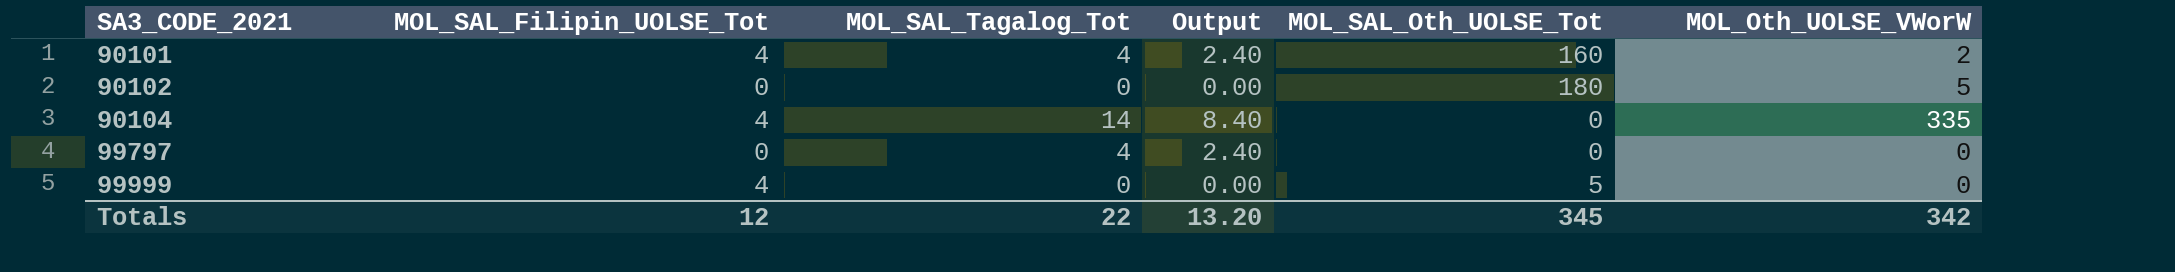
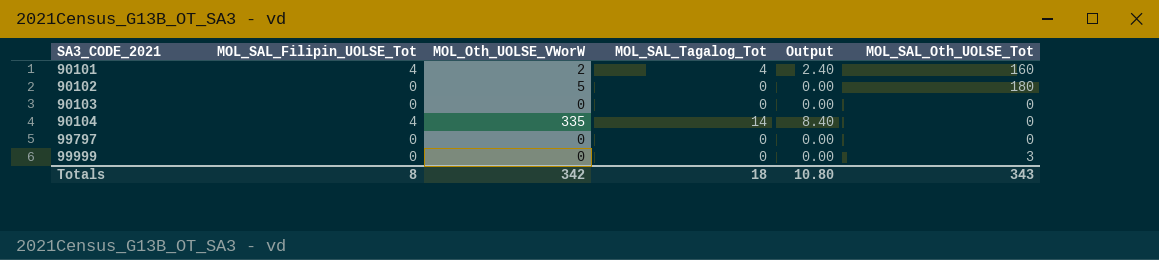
column MOL_Oth_UOLSE_VWorW | position: 6 -> 3
row 90103: none -> 0 | 0 | 0 | 0.00 | 0
99797 | MOL_SAL_Tagalog_Tot: 4 -> 0
99797 | Output: 2.40 -> 0.00
99999 | MOL_SAL_Filipin_UOLSE_Tot: 4 -> 0
99999 | MOL_SAL_Oth_UOLSE_Tot: 5 -> 3
Totals | MOL_SAL_Filipin_UOLSE_Tot: 12 -> 8
Totals | MOL_SAL_Tagalog_Tot: 22 -> 18
Totals | Output: 13.20 -> 10.80
Totals | MOL_SAL_Oth_UOLSE_Tot: 345 -> 343

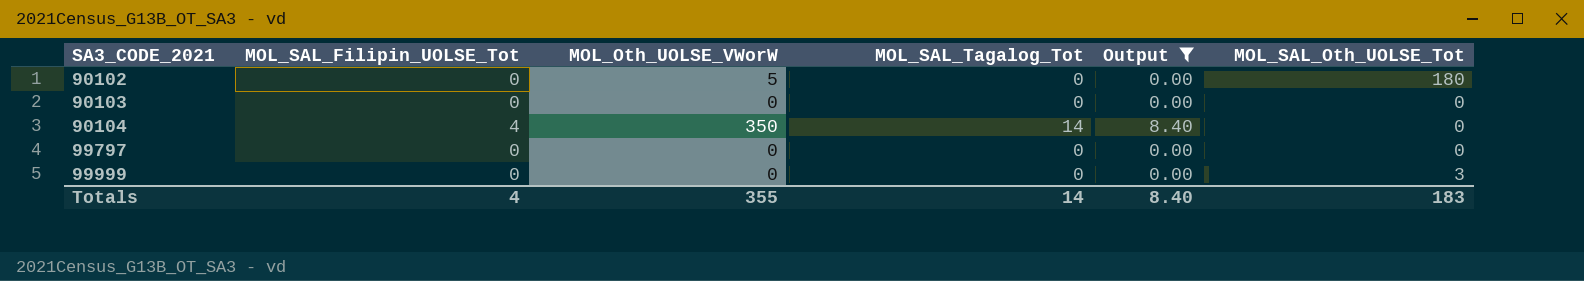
filter: none -> Output != 2.40
90104 | MOL_Oth_UOLSE_VWorW: 335 -> 350
Totals | MOL_SAL_Filipin_UOLSE_Tot: 8 -> 4
Totals | MOL_Oth_UOLSE_VWorW: 342 -> 355
Totals | MOL_SAL_Tagalog_Tot: 18 -> 14
Totals | Output: 10.80 -> 8.40
Totals | MOL_SAL_Oth_UOLSE_Tot: 343 -> 183

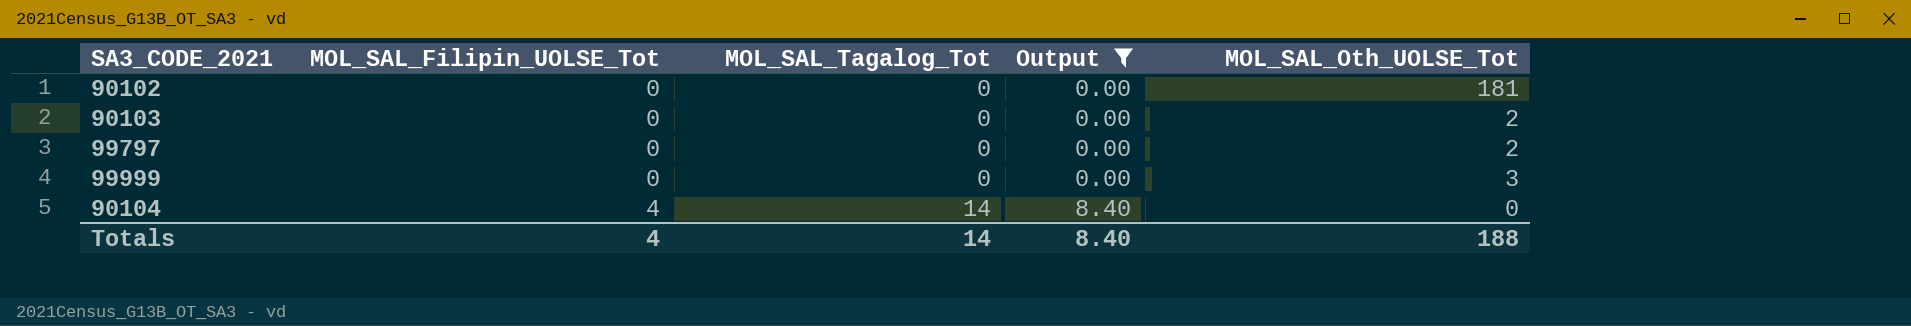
row order: SA3_CODE_2021 ascending -> MOL_SAL_Filipin_UOLSE_Tot ascending
column MOL_Oth_UOLSE_VWorW | position: 3 -> none
90102 | MOL_SAL_Oth_UOLSE_Tot: 180 -> 181
90103 | MOL_SAL_Oth_UOLSE_Tot: 0 -> 2
99797 | MOL_SAL_Oth_UOLSE_Tot: 0 -> 2
Totals | MOL_SAL_Oth_UOLSE_Tot: 183 -> 188

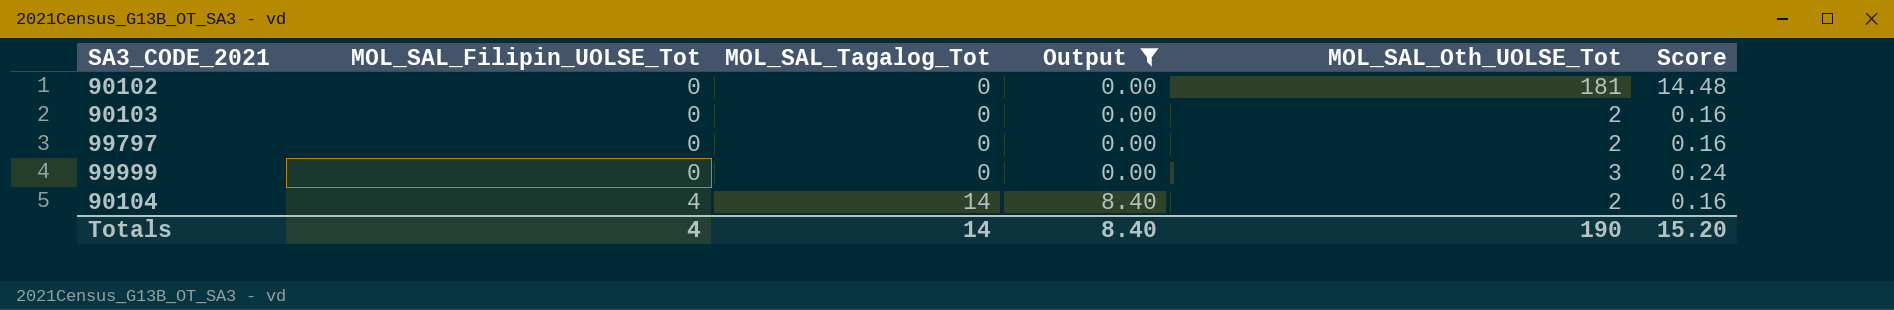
column Score | formula: none -> [MOL_SAL_Oth_UOLSE_Tot] * 0.08
90104 | MOL_SAL_Oth_UOLSE_Tot: 0 -> 2
Totals | MOL_SAL_Oth_UOLSE_Tot: 188 -> 190

